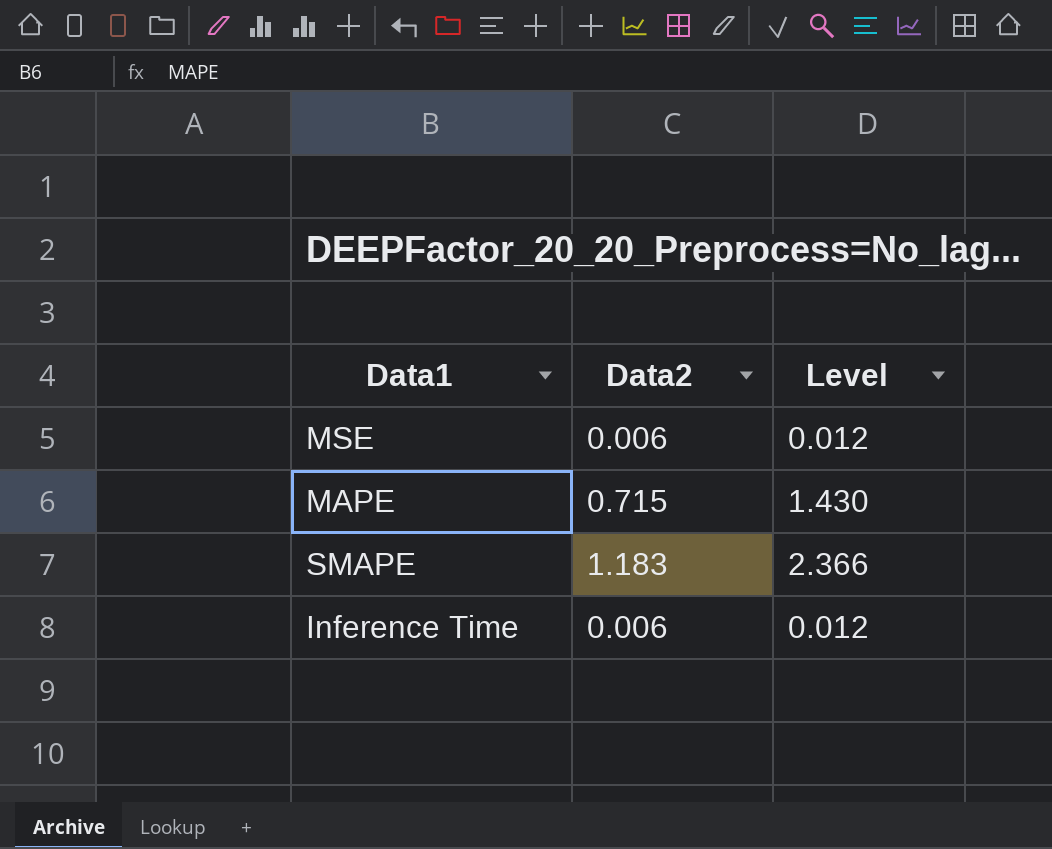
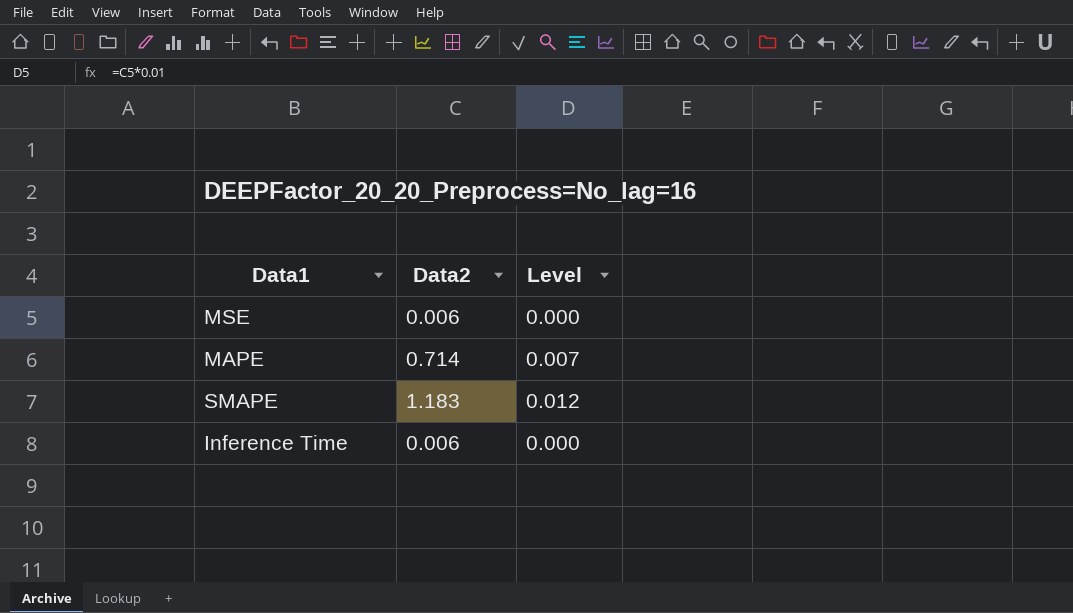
column Level | formula: [Data2] * 2 -> [Data2] * 0.01
MAPE | Data2: 0.715 -> 0.714

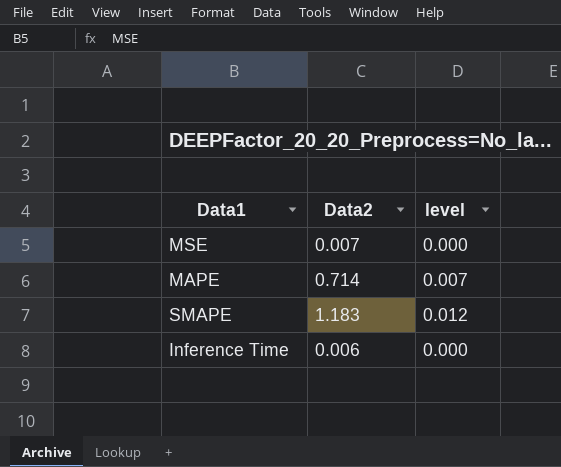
column name: Level -> level
MSE | Data2: 0.006 -> 0.007

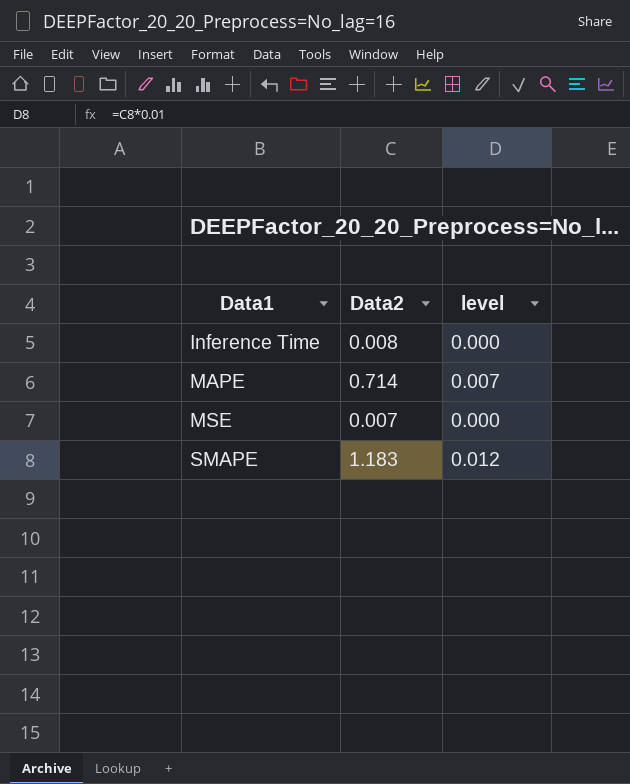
row order: none -> Data1 ascending
Inference Time | Data2: 0.006 -> 0.008

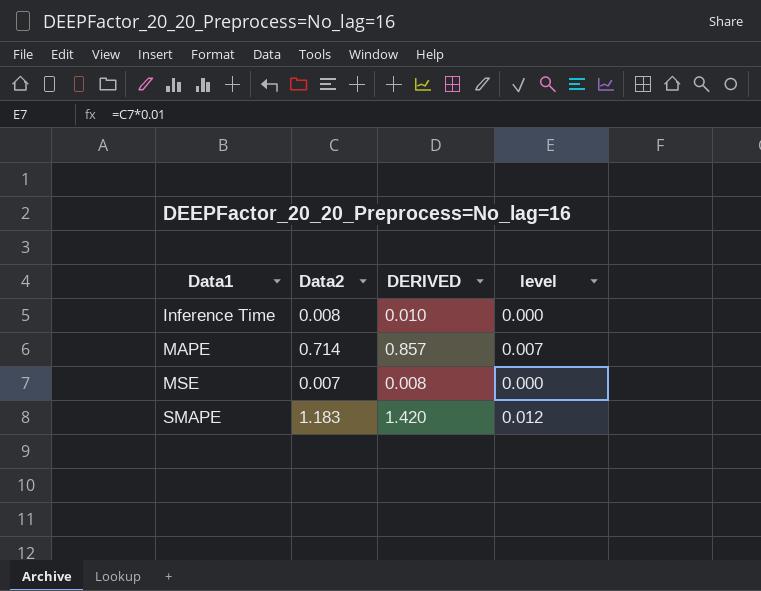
column DERIVED | formula: none -> [Data2] * 1.2

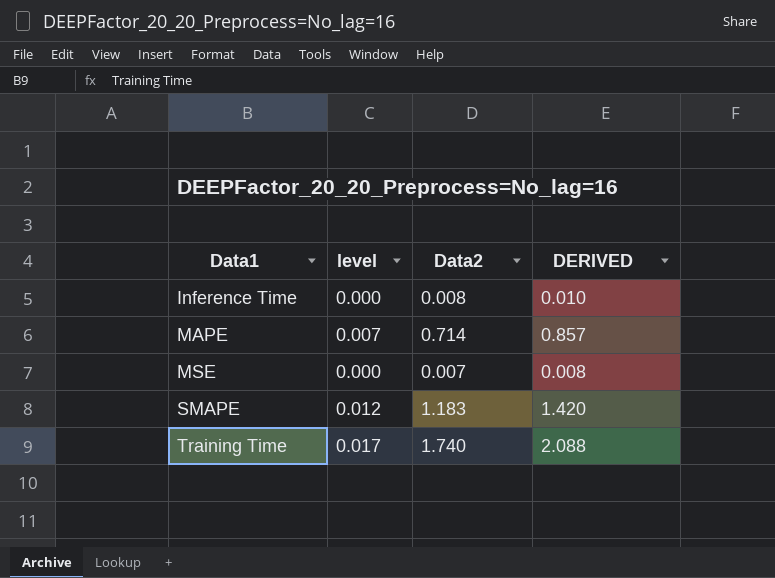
column level | position: 4 -> 2
row Training Time: none -> 0.017 | 1.740 | 2.088

